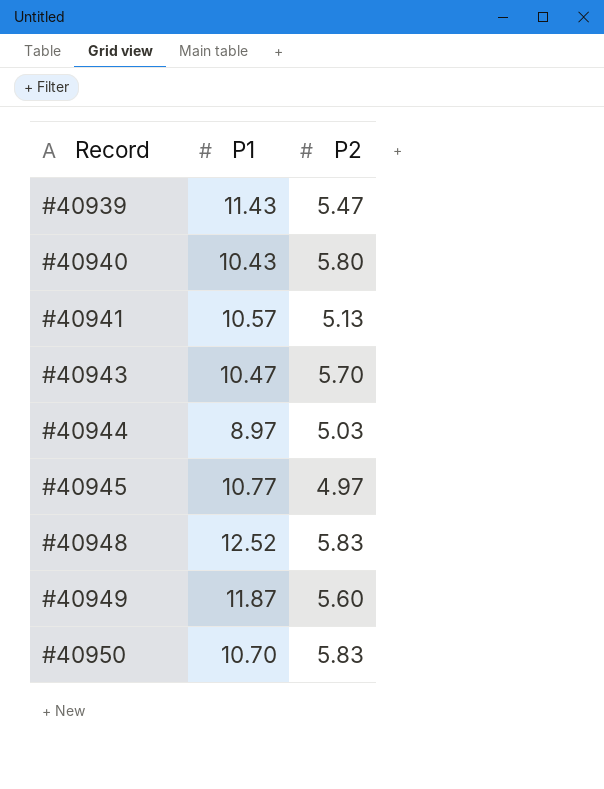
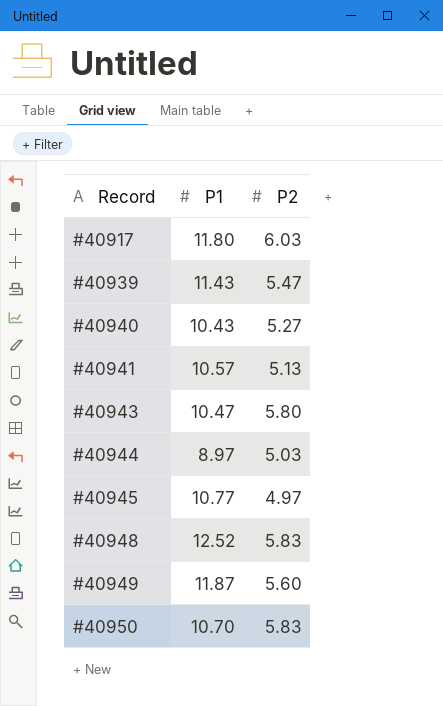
row #40917: none -> 11.80 | 6.03
#40940 | P2: 5.80 -> 5.27
#40943 | P2: 5.70 -> 5.80

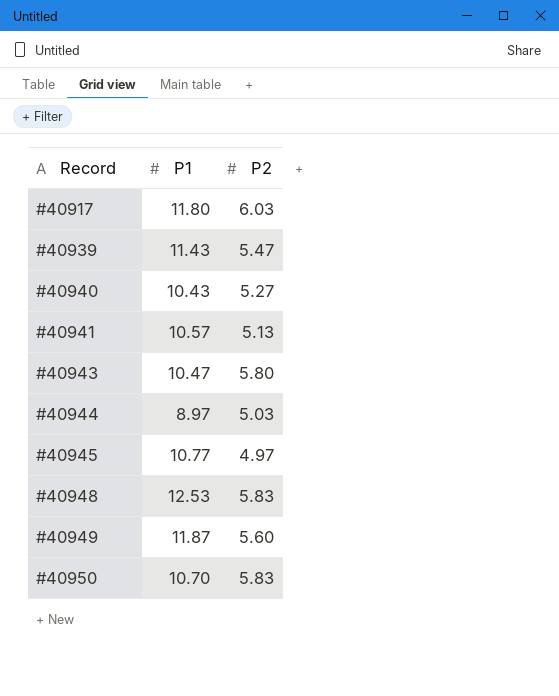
#40948 | P1: 12.52 -> 12.53

